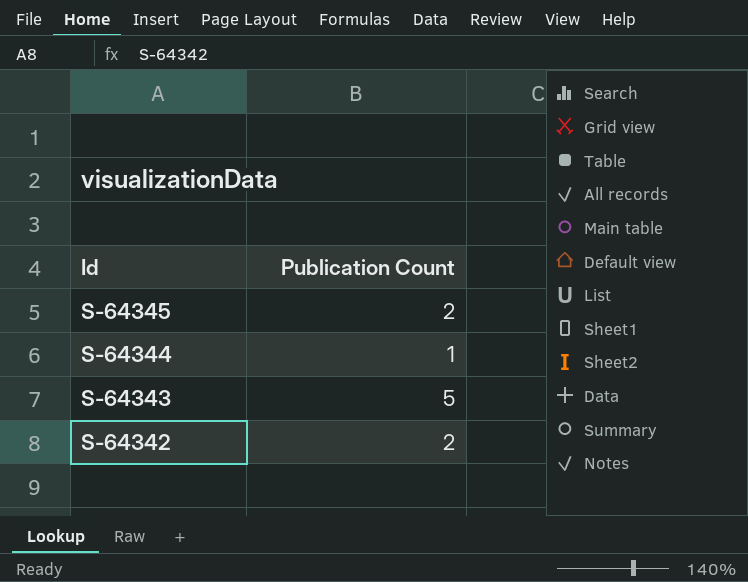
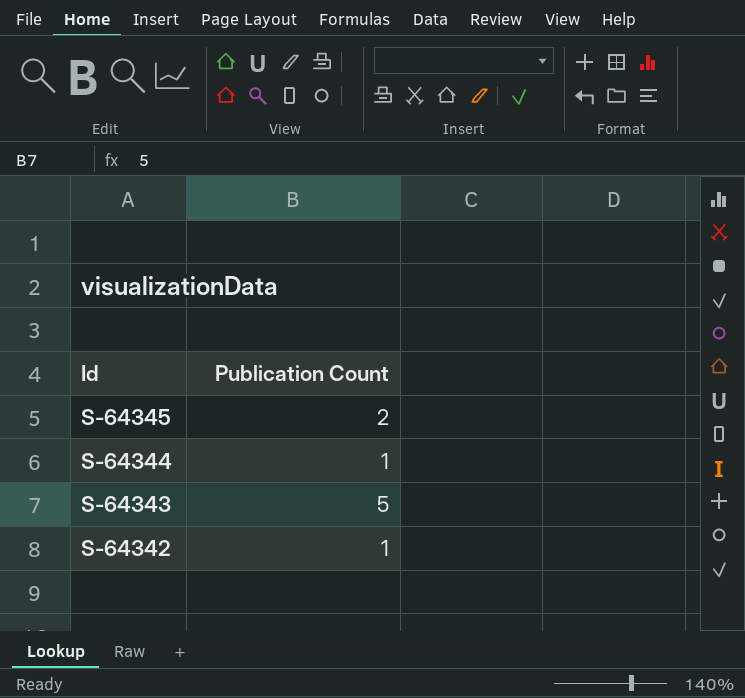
S-64342 | Publication Count: 2 -> 1

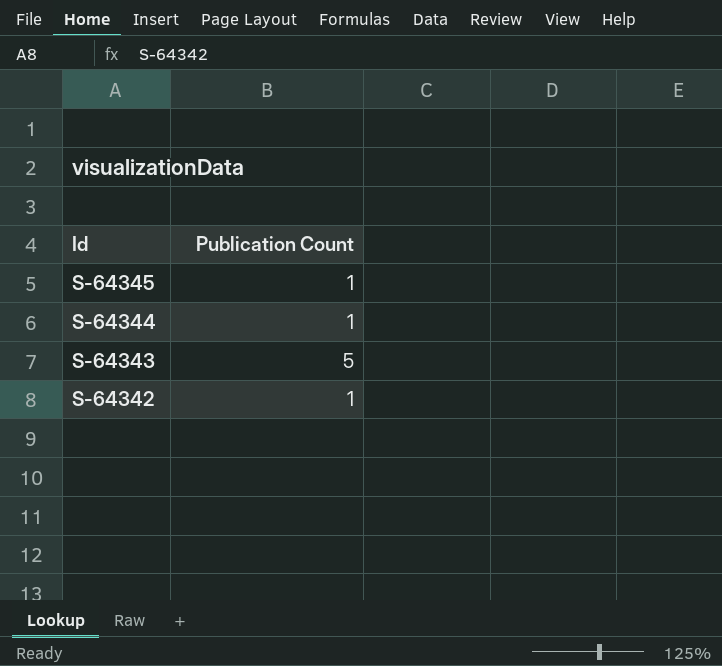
S-64345 | Publication Count: 2 -> 1

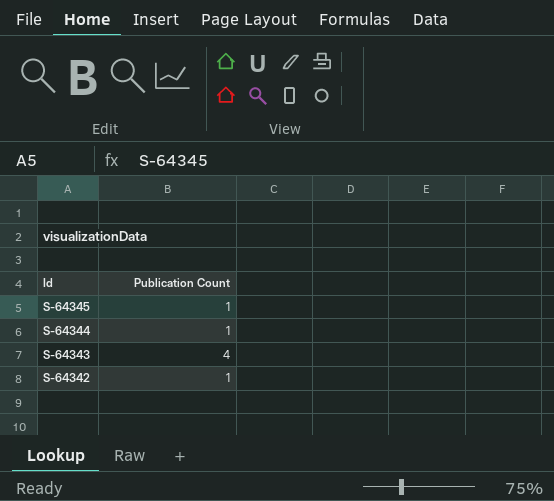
S-64343 | Publication Count: 5 -> 4

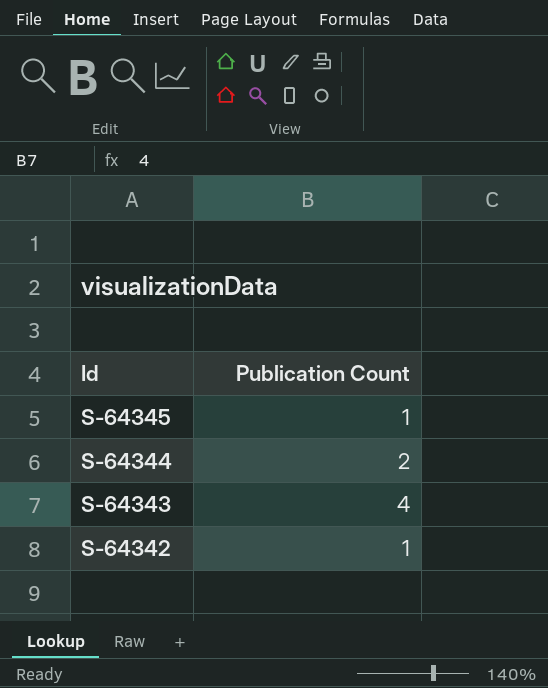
S-64344 | Publication Count: 1 -> 2

